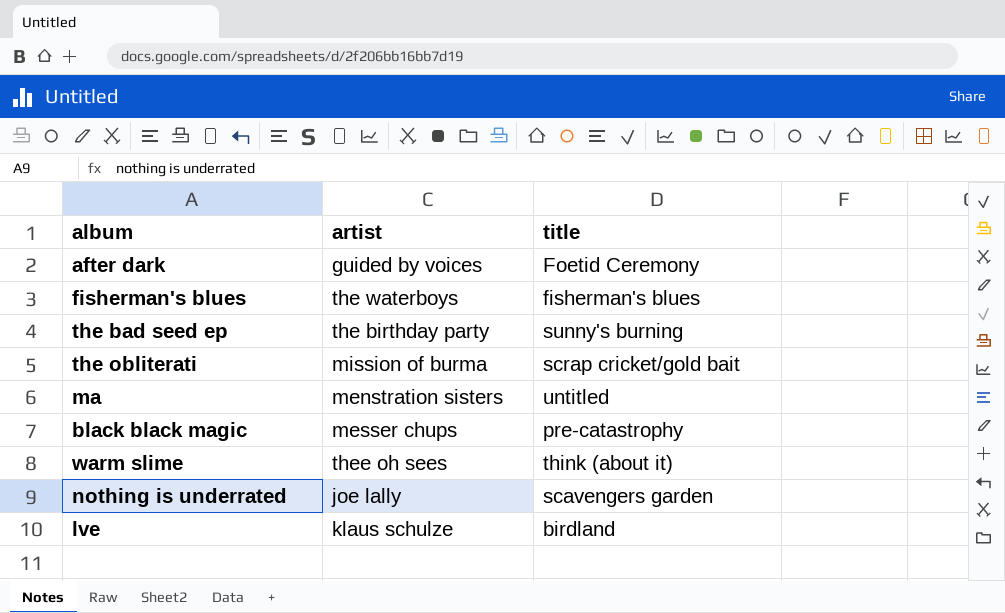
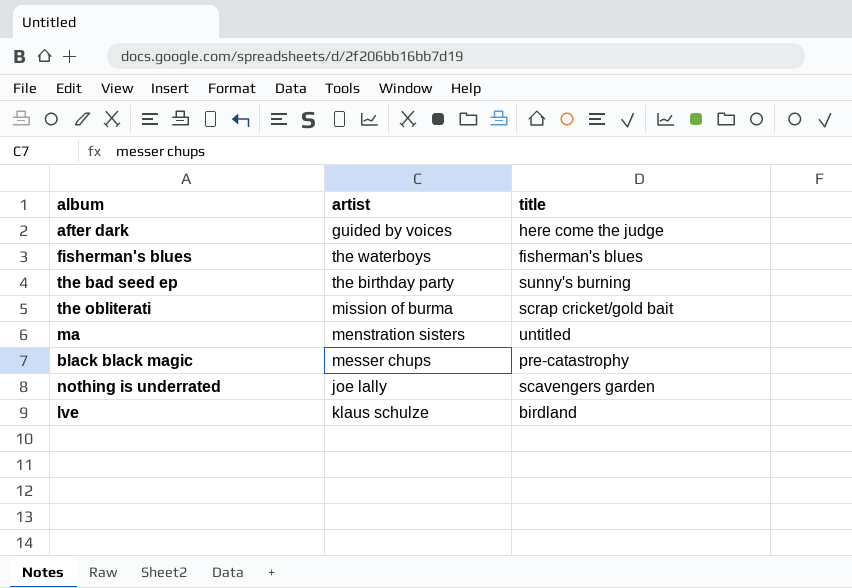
row warm slime: thee oh sees | think (about it) -> none
after dark | title: Foetid Ceremony -> here come the judge

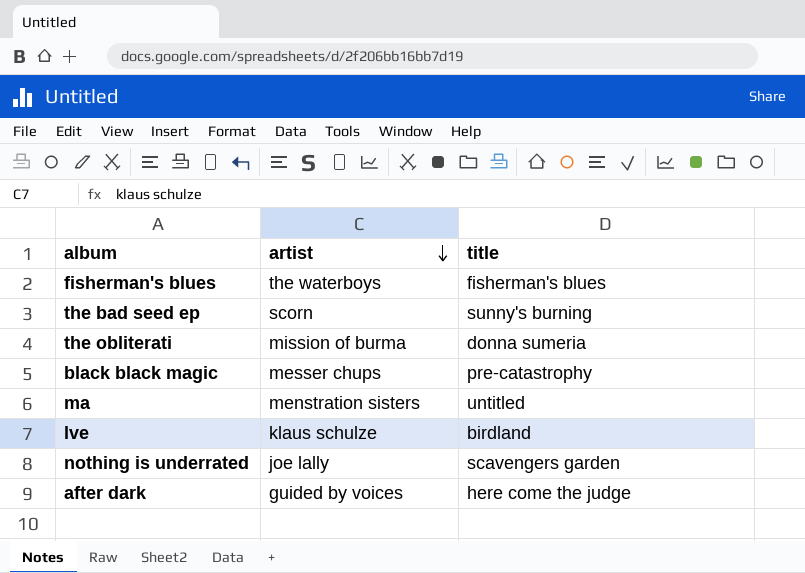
row order: none -> artist descending
the bad seed ep | artist: the birthday party -> scorn
the obliterati | title: scrap cricket/gold bait -> donna sumeria

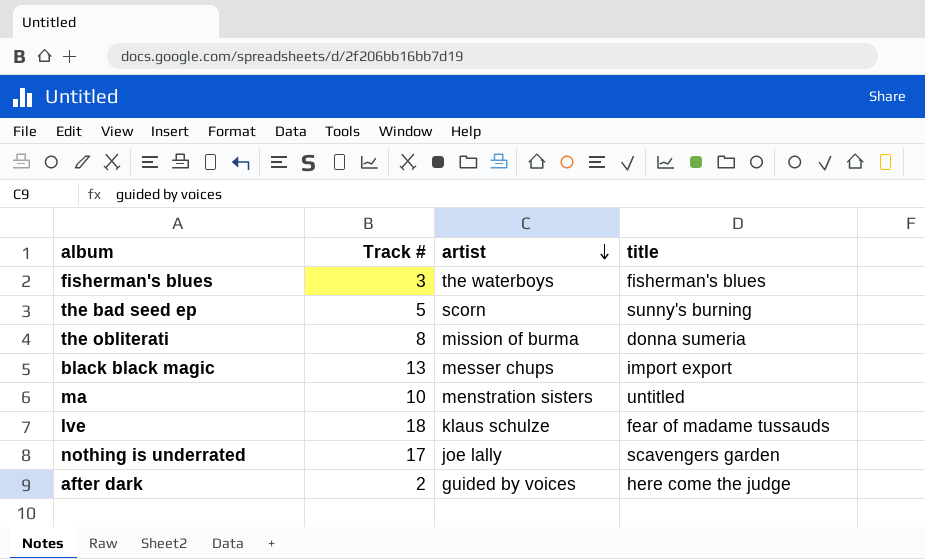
column Track # | position: none -> 2
black black magic | title: pre-catastrophy -> import export
lve | title: birdland -> fear of madame tussauds

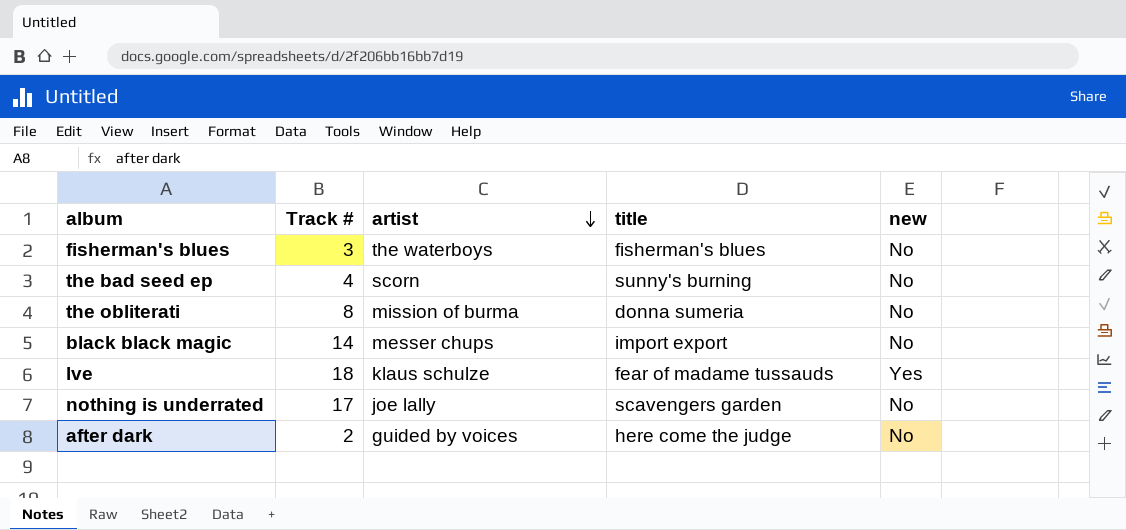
column new | position: none -> 5
row ma: 10 | menstration sisters | untitled -> none
the bad seed ep | Track #: 5 -> 4
black black magic | Track #: 13 -> 14

